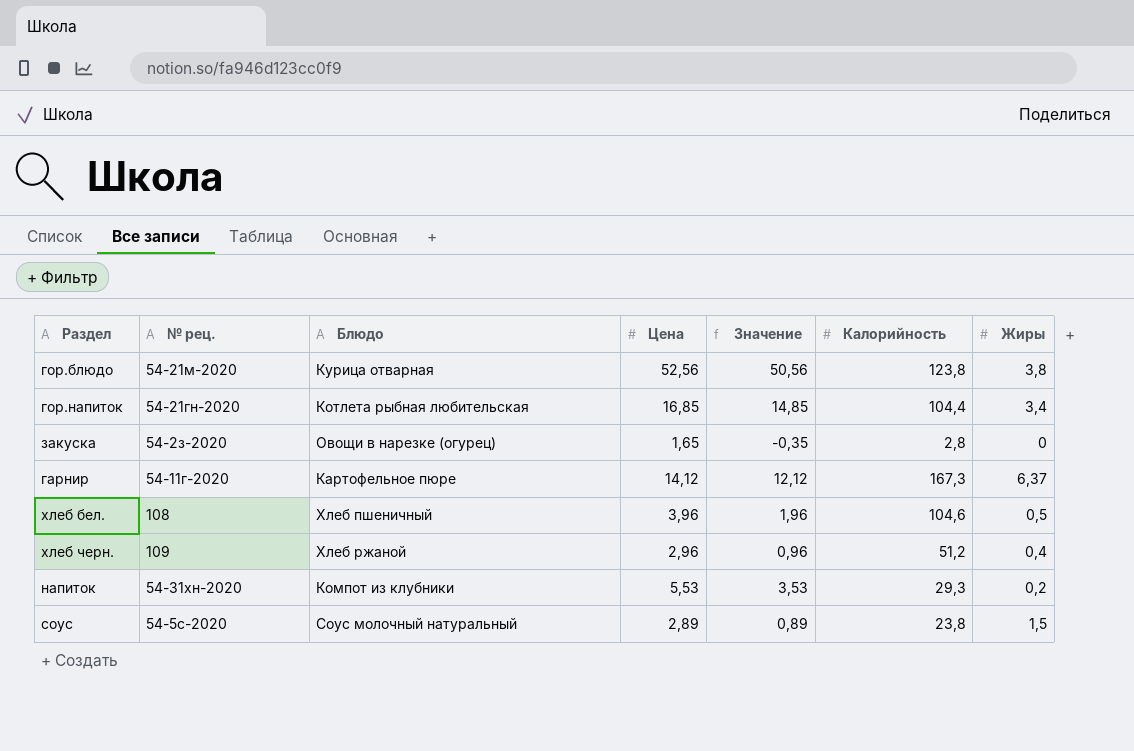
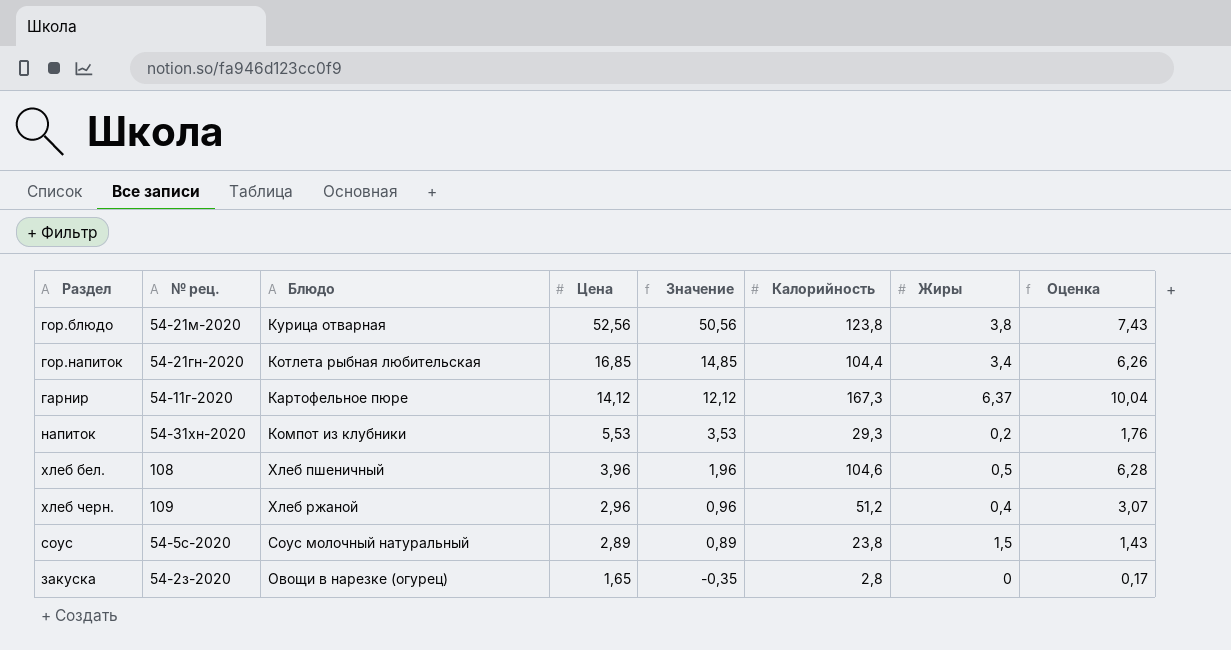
row order: none -> Цена descending
column Оценка | formula: none -> [Калорийность] * 0,06

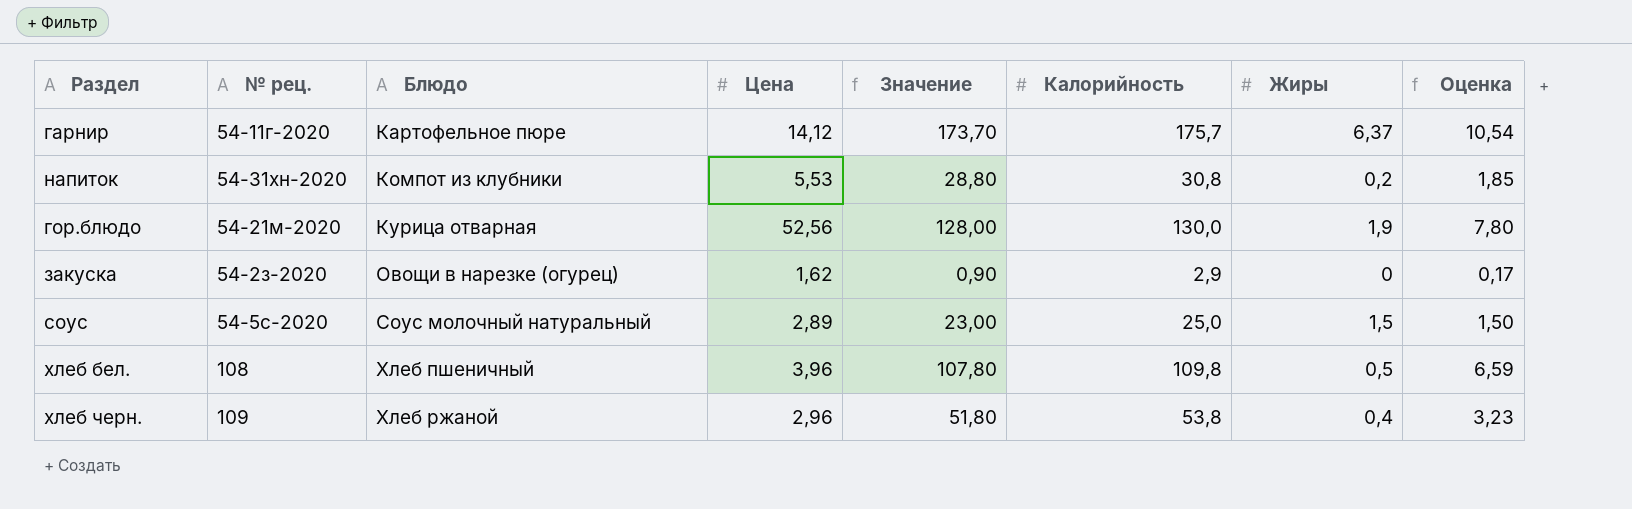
row order: Цена descending -> Блюдо ascending
column Значение | formula: [Цена] - 2 -> [Калорийность] - 2
row гор.напиток: 54-21гн-2020 | Котлета рыбная любительская | 16,85 | 14,85 | 104,4 | 3,4 | 6,26 -> none
гарнир | Калорийность: 167,3 -> 175,7
гарнир | Оценка: 10,04 -> 10,54
напиток | Калорийность: 29,3 -> 30,8
напиток | Оценка: 1,76 -> 1,85
гор.блюдо | Калорийность: 123,8 -> 130,0
гор.блюдо | Жиры: 3,8 -> 1,9
гор.блюдо | Оценка: 7,43 -> 7,80
закуска | Цена: 1,65 -> 1,62
закуска | Калорийность: 2,8 -> 2,9
соус | Калорийность: 23,8 -> 25,0
соус | Оценка: 1,43 -> 1,50
хлеб бел. | Калорийность: 104,6 -> 109,8
хлеб бел. | Оценка: 6,28 -> 6,59
хлеб черн. | Калорийность: 51,2 -> 53,8
хлеб черн. | Оценка: 3,07 -> 3,23

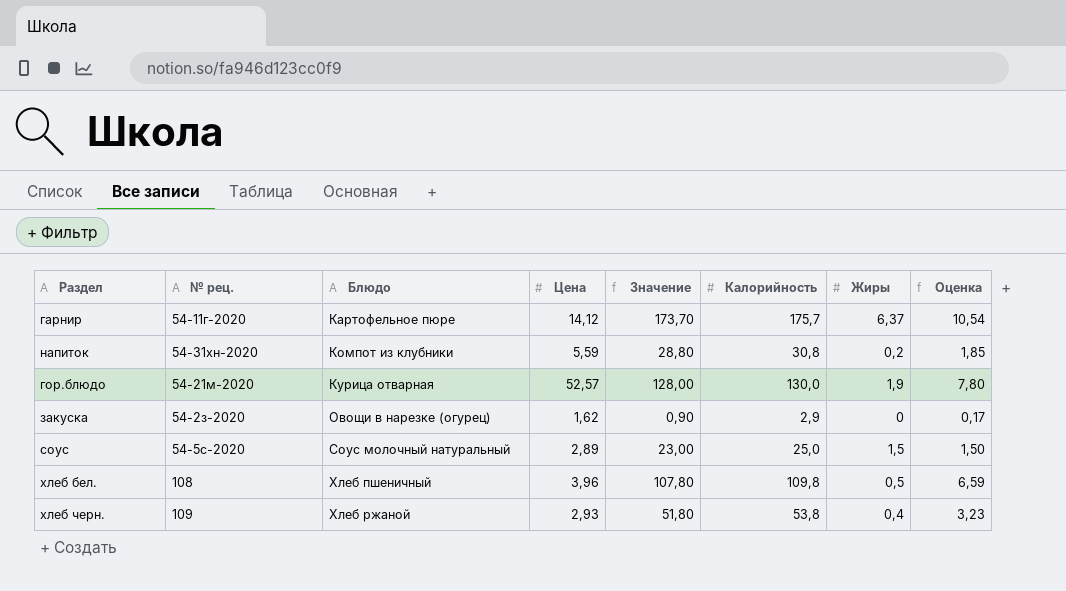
напиток | Цена: 5,53 -> 5,59
гор.блюдо | Цена: 52,56 -> 52,57
хлеб черн. | Цена: 2,96 -> 2,93

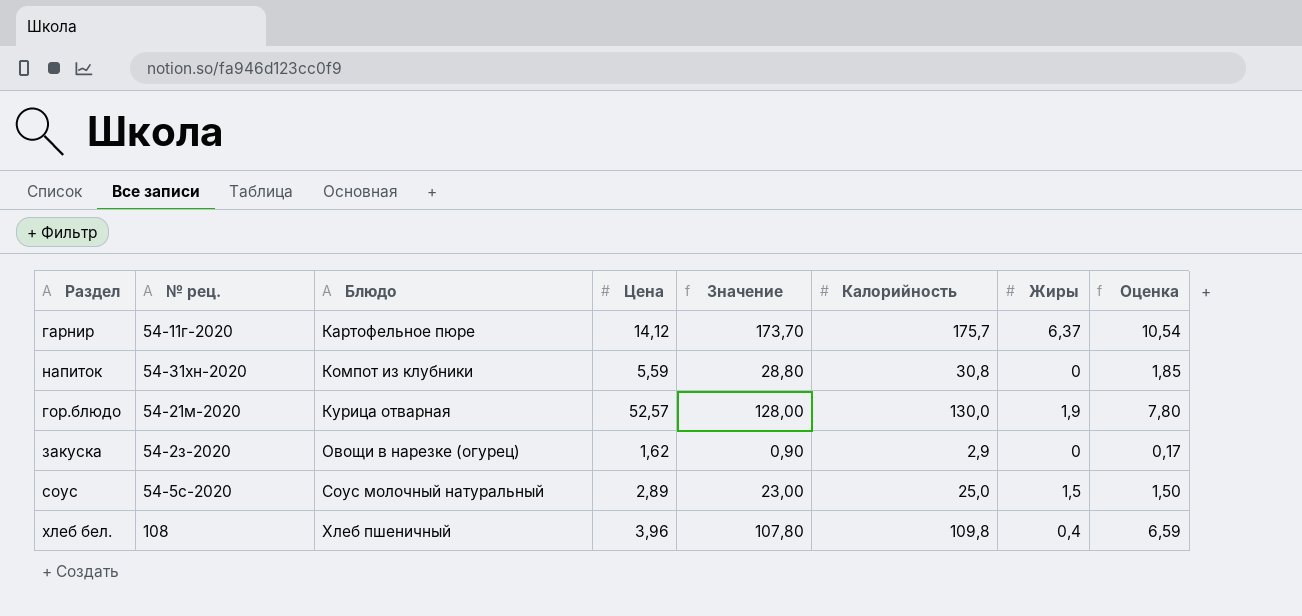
row хлеб черн.: 109 | Хлеб ржаной | 2,93 | 51,80 | 53,8 | 0,4 | 3,23 -> none
напиток | Жиры: 0,2 -> 0
хлеб бел. | Жиры: 0,5 -> 0,4

